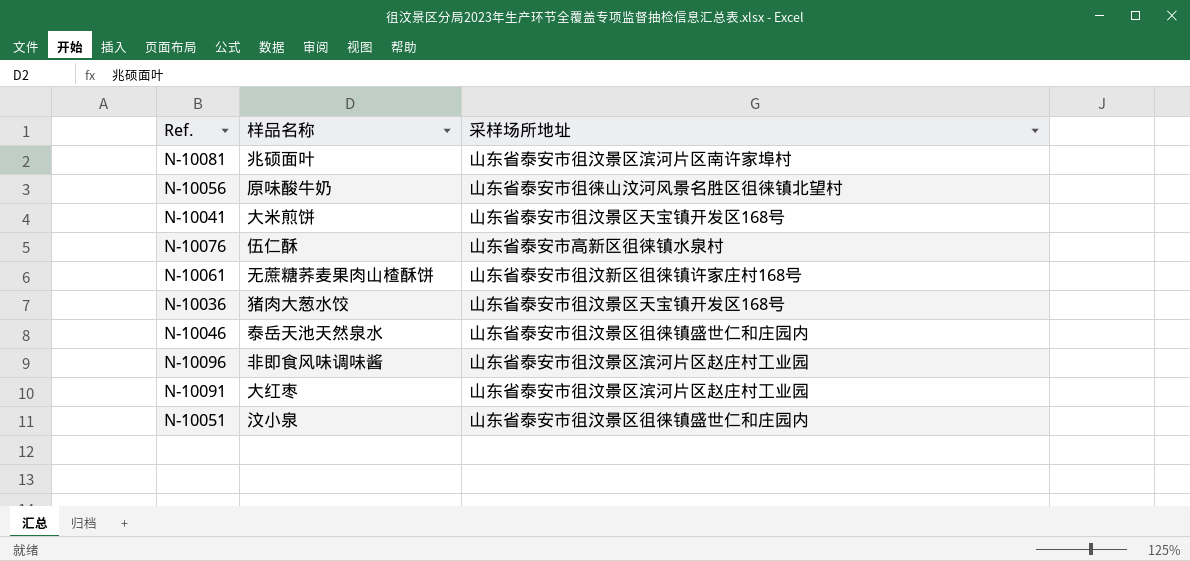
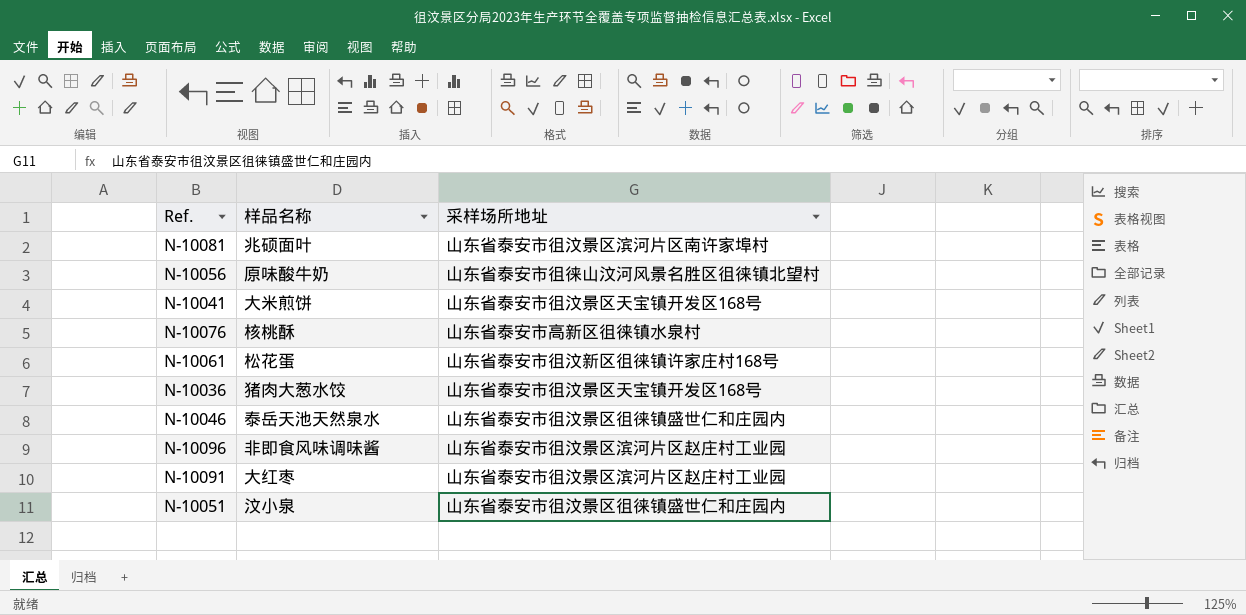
N-10076 | 样品名称: 伍仁酥 -> 核桃酥
N-10061 | 样品名称: 无蔗糖荞麦果肉山楂酥饼 -> 松花蛋

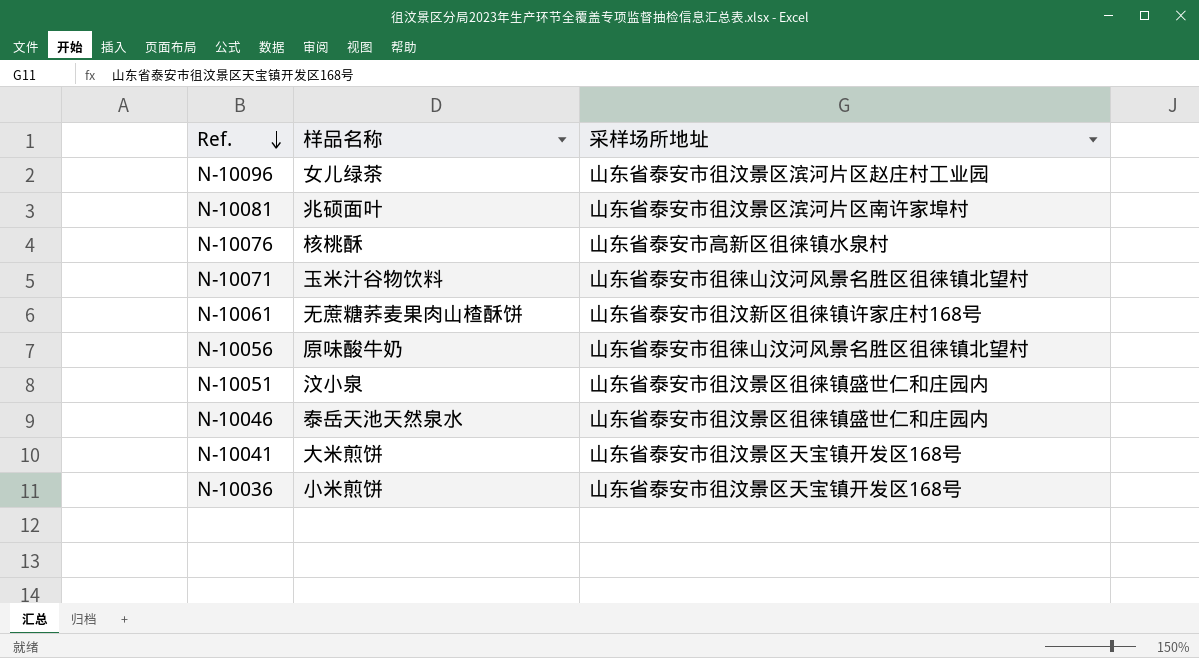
row order: none -> Ref. descending
row N-10091: 大红枣 | 山东省泰安市徂汶景区滨河片区赵庄村工业园 -> none
N-10096 | 样品名称: 非即食风味调味酱 -> 女儿绿茶
row N-10071: none -> 玉米汁谷物饮料 | 山东省泰安市徂徕山汶河风景名胜区徂徕镇北望村
N-10061 | 样品名称: 松花蛋 -> 无蔗糖荞麦果肉山楂酥饼
N-10036 | 样品名称: 猪肉大葱水饺 -> 小米煎饼

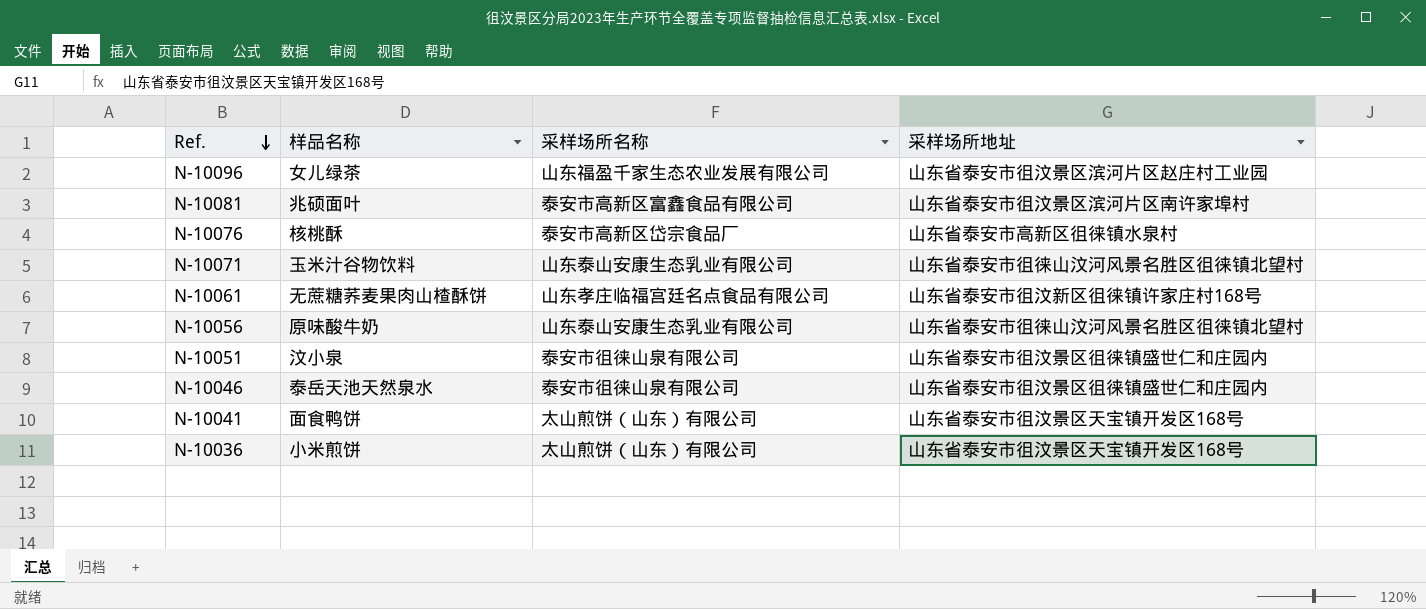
column 采样场所名称 | position: none -> 3
N-10041 | 样品名称: 大米煎饼 -> 面食鸭饼

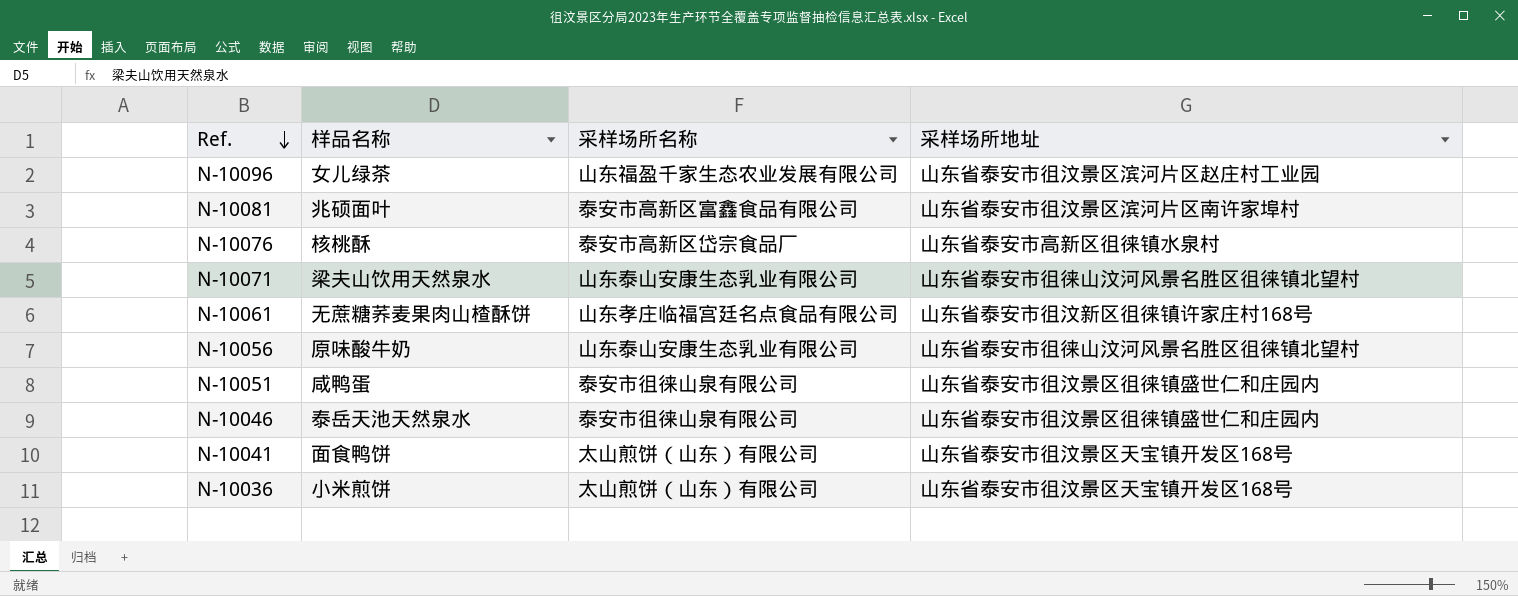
N-10071 | 样品名称: 玉米汁谷物饮料 -> 梁夫山饮用天然泉水
N-10051 | 样品名称: 汶小泉 -> 咸鸭蛋

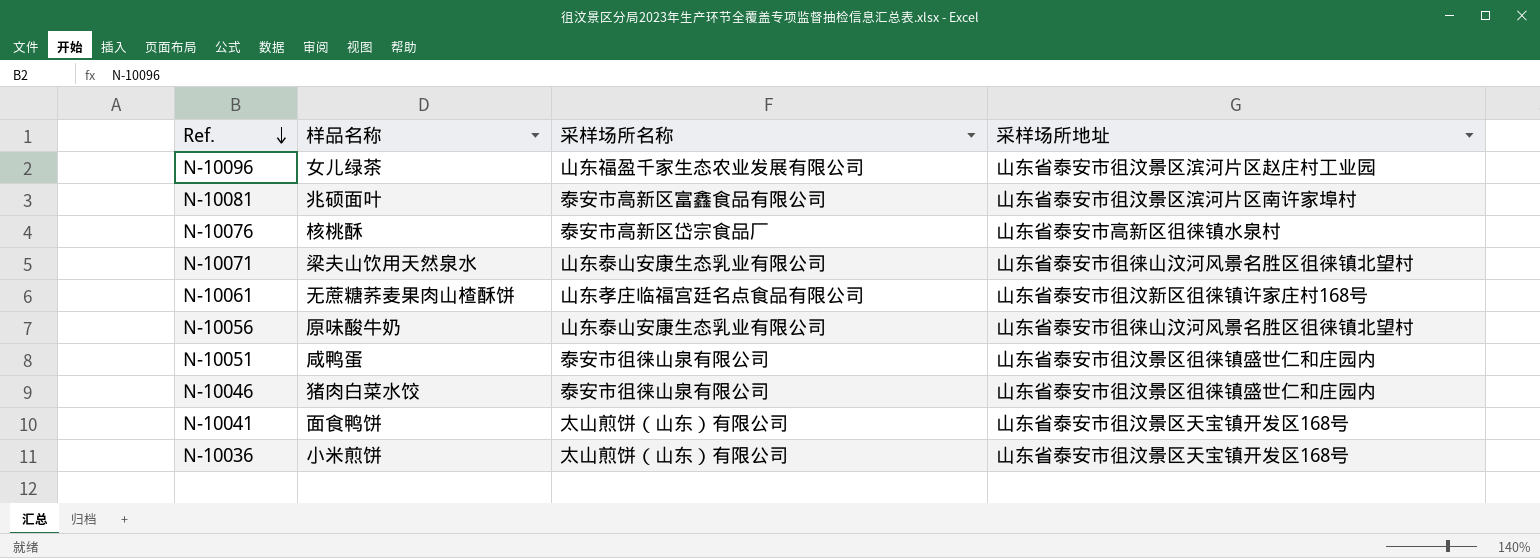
N-10046 | 样品名称: 泰岳天池天然泉水 -> 猪肉白菜水饺

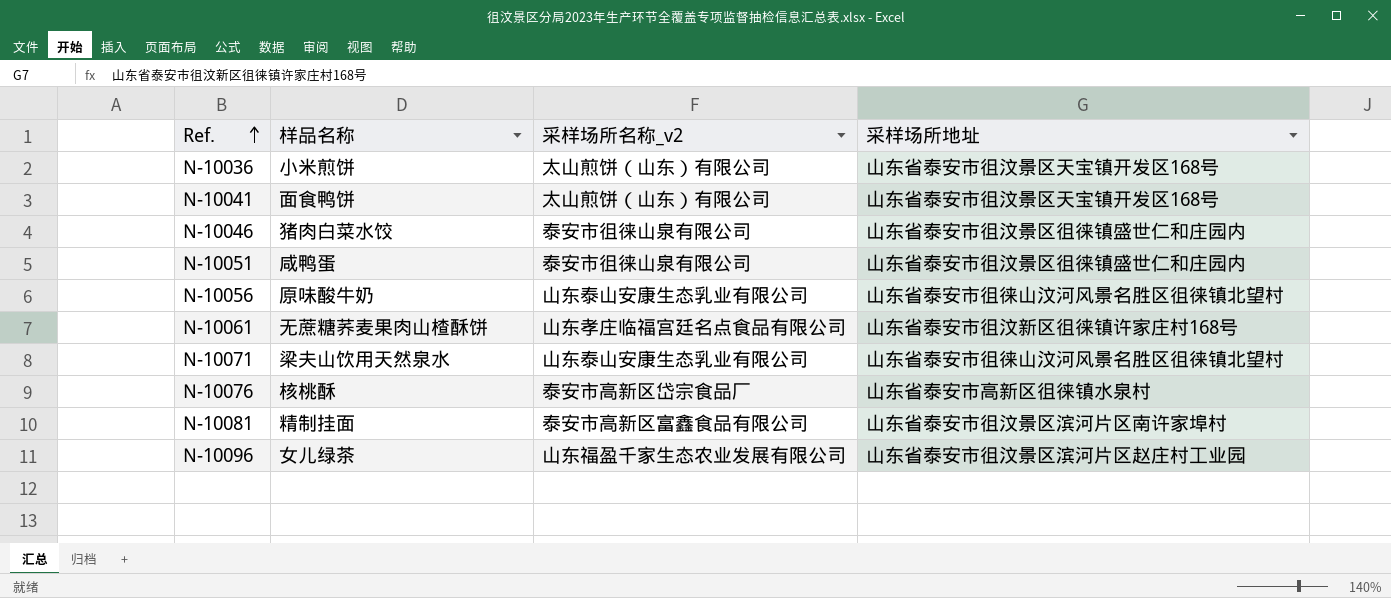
row order: Ref. descending -> Ref. ascending
column name: 采样场所名称 -> 采样场所名称_v2
N-10081 | 样品名称: 兆硕面叶 -> 精制挂面

